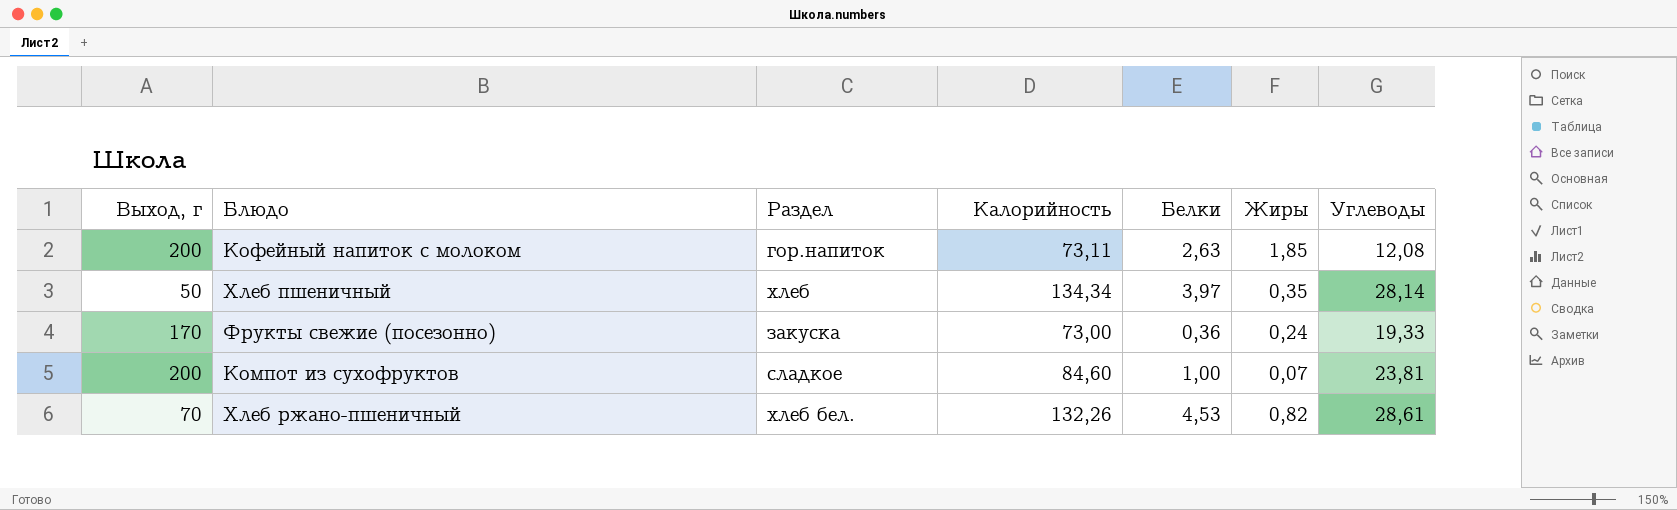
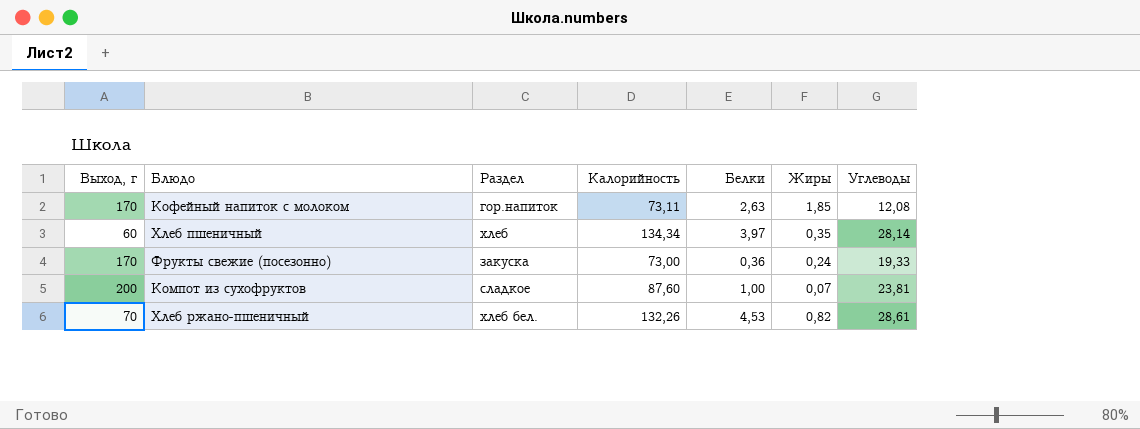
Кофейный напиток с молоком | Выход, г: 200 -> 170
Хлеб пшеничный | Выход, г: 50 -> 60
Компот из сухофруктов | Калорийность: 84,60 -> 87,60

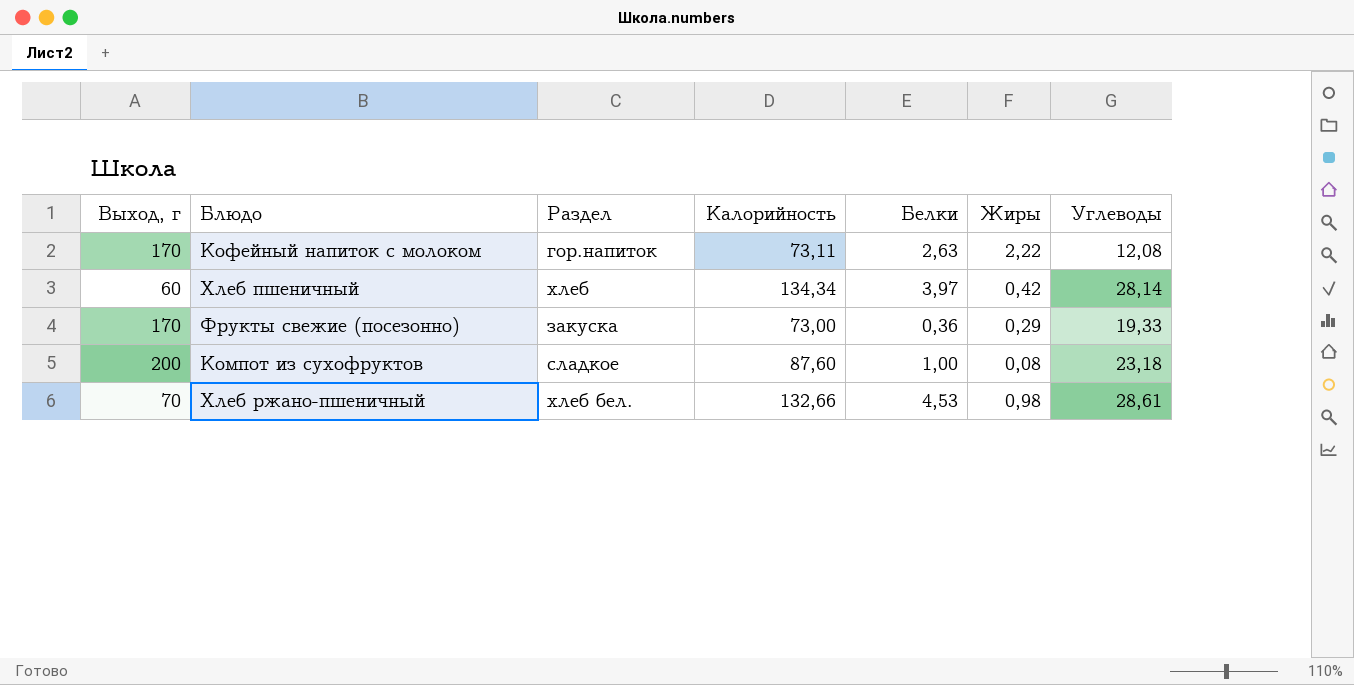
Кофейный напиток с молоком | Жиры: 1,85 -> 2,22
Хлеб пшеничный | Жиры: 0,35 -> 0,42
Фрукты свежие (посезонно) | Жиры: 0,24 -> 0,29
Компот из сухофруктов | Жиры: 0,07 -> 0,08
Компот из сухофруктов | Углеводы: 23,81 -> 23,18
Хлеб ржано-пшеничный | Калорийность: 132,26 -> 132,66
Хлеб ржано-пшеничный | Жиры: 0,82 -> 0,98

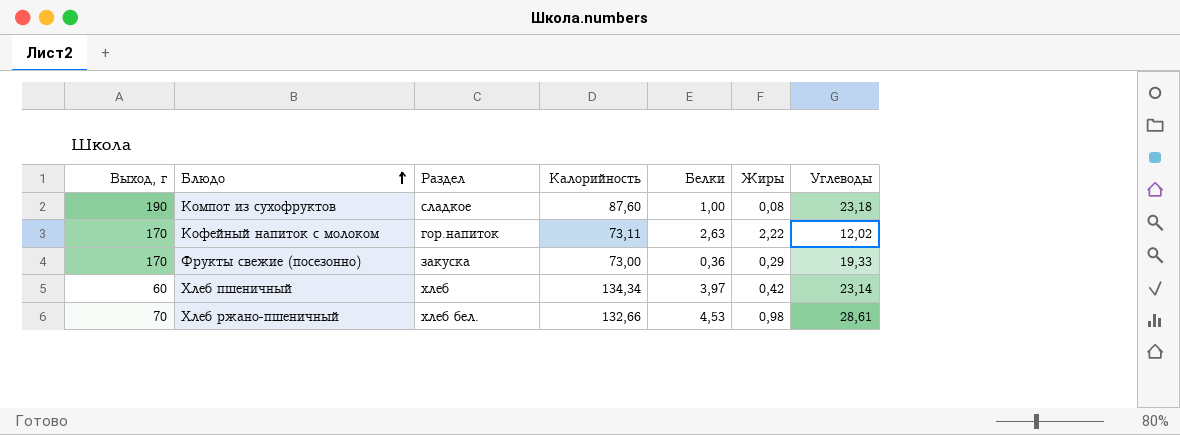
row order: none -> Блюдо ascending
Компот из сухофруктов | Выход, г: 200 -> 190
Кофейный напиток с молоком | Углеводы: 12,08 -> 12,02
Хлеб пшеничный | Углеводы: 28,14 -> 23,14

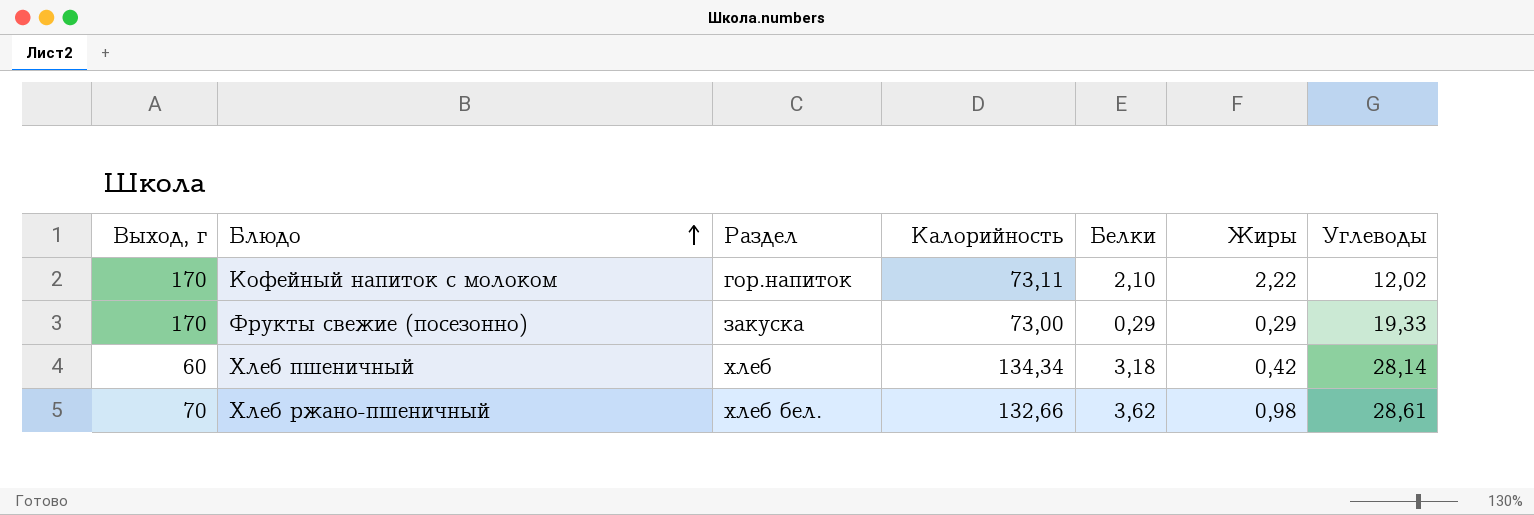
row Компот из сухофруктов: 190 | сладкое | 87,60 | 1,00 | 0,08 | 23,18 -> none
Кофейный напиток с молоком | Белки: 2,63 -> 2,10
Фрукты свежие (посезонно) | Белки: 0,36 -> 0,29
Хлеб пшеничный | Белки: 3,97 -> 3,18
Хлеб пшеничный | Углеводы: 23,14 -> 28,14
Хлеб ржано-пшеничный | Белки: 4,53 -> 3,62

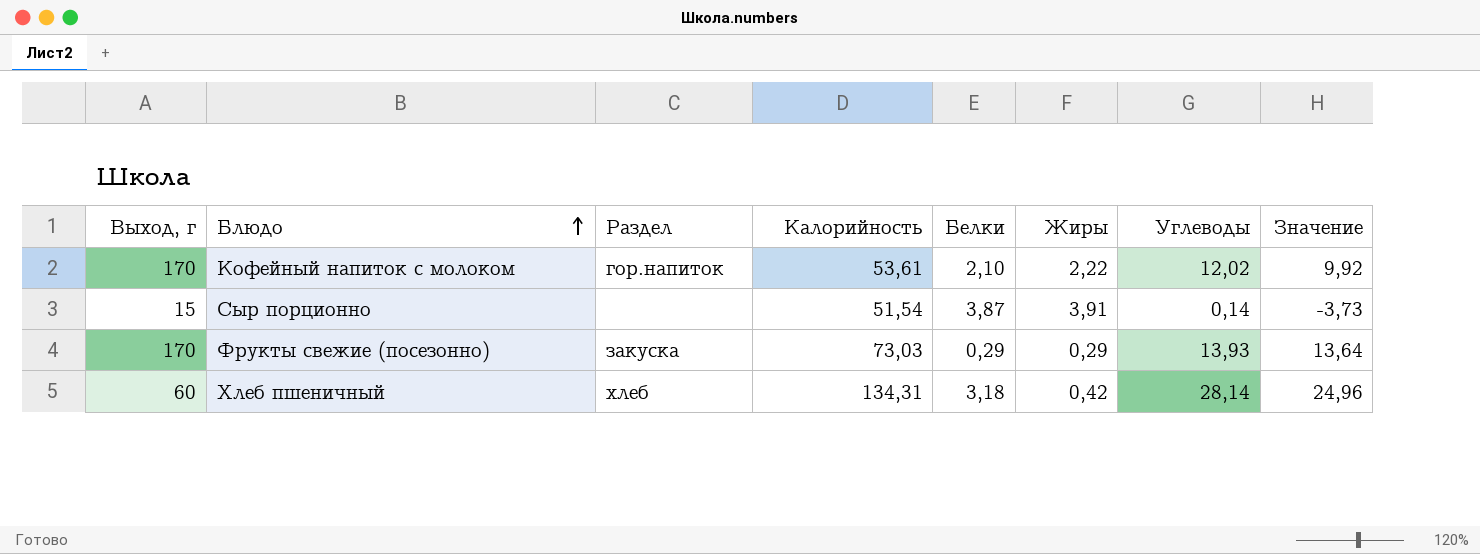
column Значение | formula: none -> [Углеводы] - [Белки]
row Хлеб ржано-пшеничный: 70 | хлеб бел. | 132,66 | 3,62 | 0,98 | 28,61 -> none
Кофейный напиток с молоком | Калорийность: 73,11 -> 53,61
row Сыр порционно: none -> 15 | none | 51,54 | 3,87 | 3,91 | 0,14 | -3,73
Фрукты свежие (посезонно) | Калорийность: 73,00 -> 73,03
Фрукты свежие (посезонно) | Углеводы: 19,33 -> 13,93
Хлеб пшеничный | Калорийность: 134,34 -> 134,31

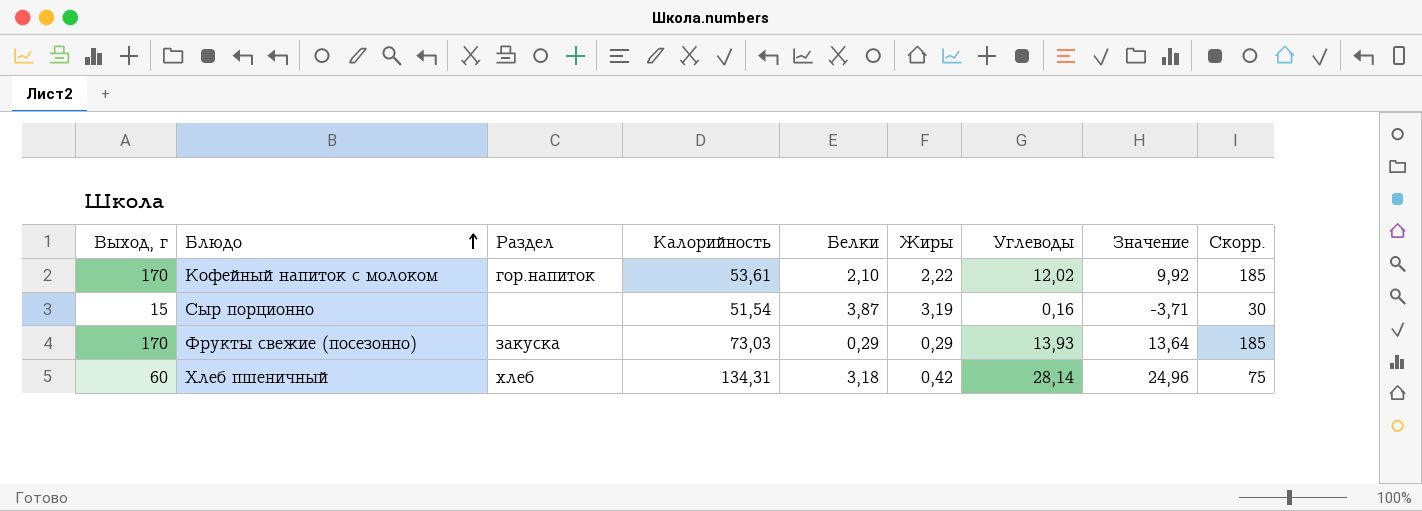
column Скорр. | formula: none -> [Выход, г] + 15
Сыр порционно | Жиры: 3,91 -> 3,19
Сыр порционно | Углеводы: 0,14 -> 0,16
Сыр порционно | Значение: -3,73 -> -3,71

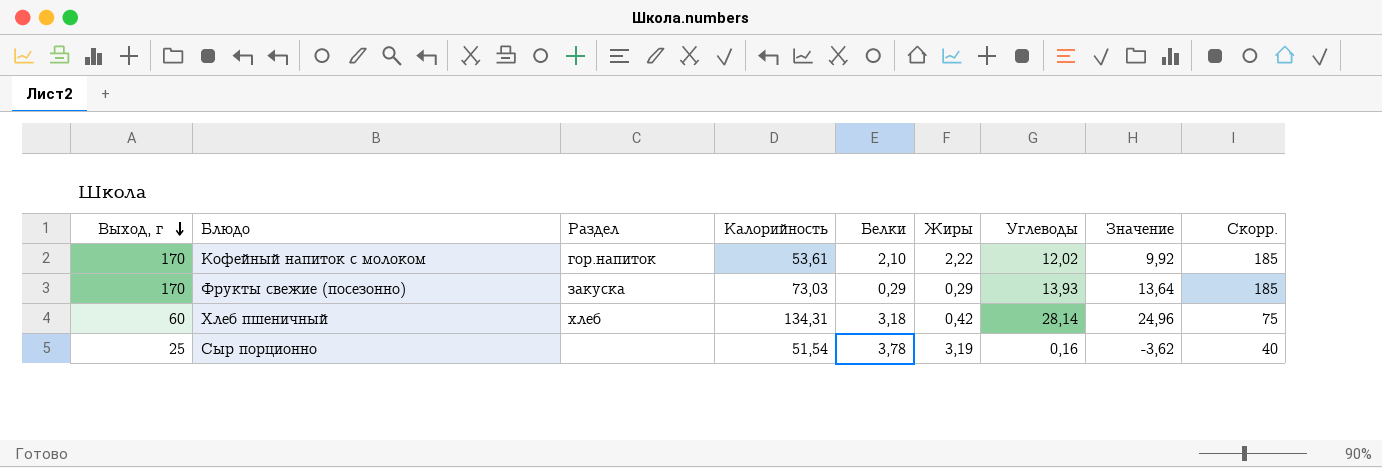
row order: Блюдо ascending -> Выход, г descending
Сыр порционно | Выход, г: 15 -> 25
Сыр порционно | Белки: 3,87 -> 3,78
Сыр порционно | Значение: -3,71 -> -3,62
Сыр порционно | Скорр.: 30 -> 40

